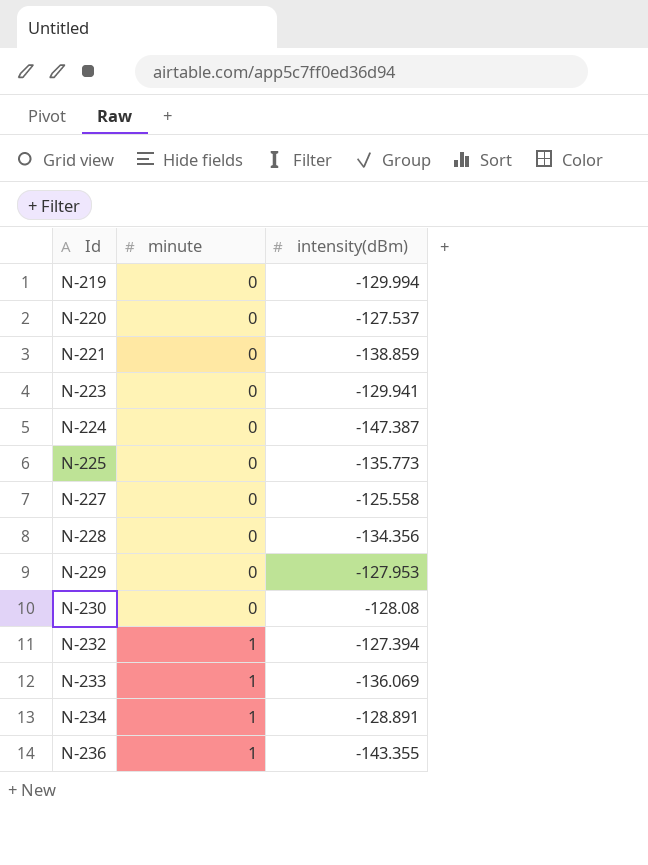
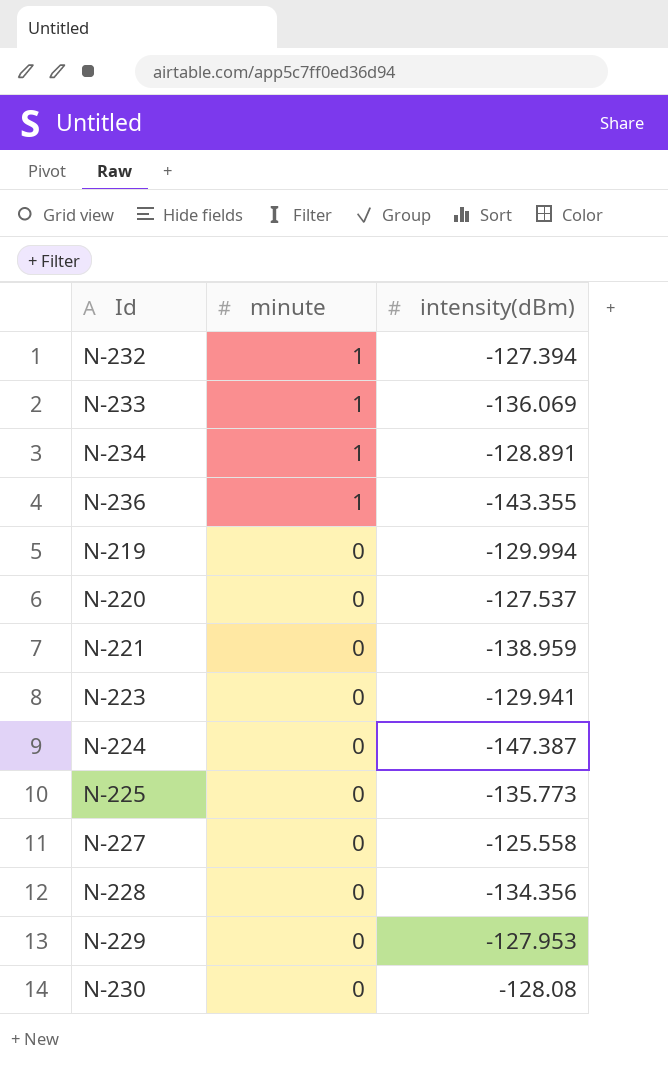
row order: Id ascending -> minute descending
N-221 | intensity(dBm): -138.859 -> -138.959

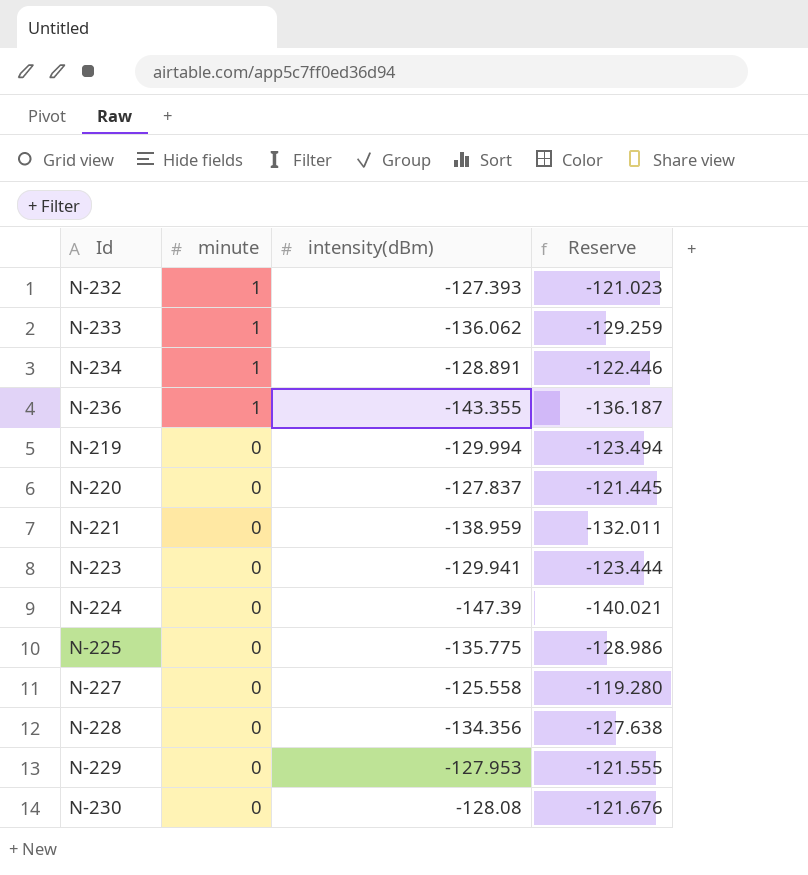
column Reserve | formula: none -> [intensity(dBm)] * 0.95
N-232 | intensity(dBm): -127.394 -> -127.393
N-233 | intensity(dBm): -136.069 -> -136.062
N-220 | intensity(dBm): -127.537 -> -127.837
N-224 | intensity(dBm): -147.387 -> -147.39
N-225 | intensity(dBm): -135.773 -> -135.775

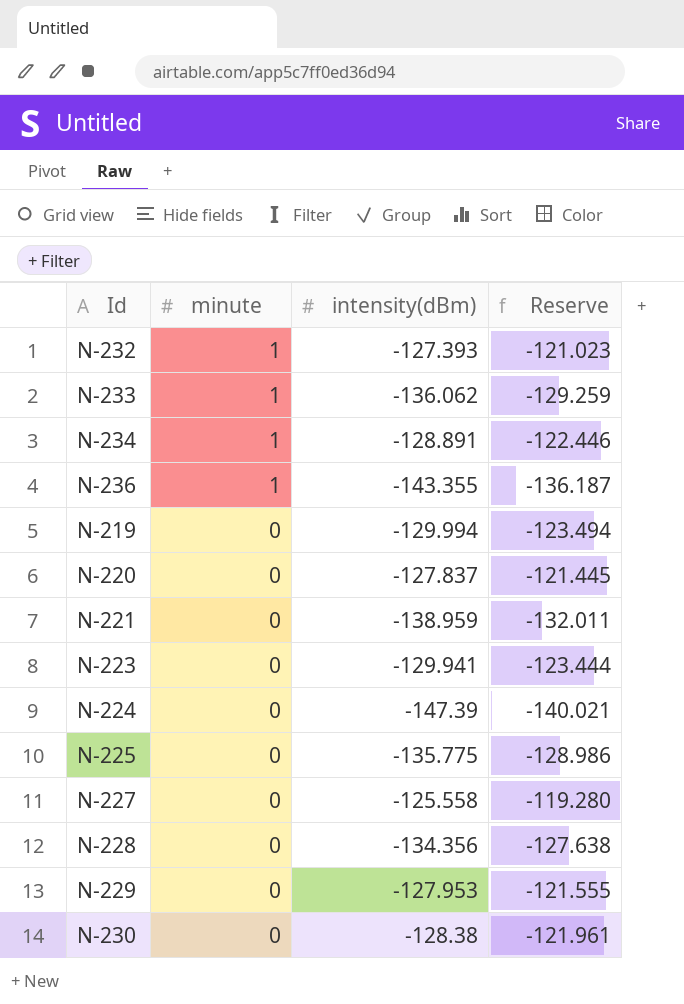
N-230 | intensity(dBm): -128.08 -> -128.38
N-230 | Reserve: -121.676 -> -121.961

